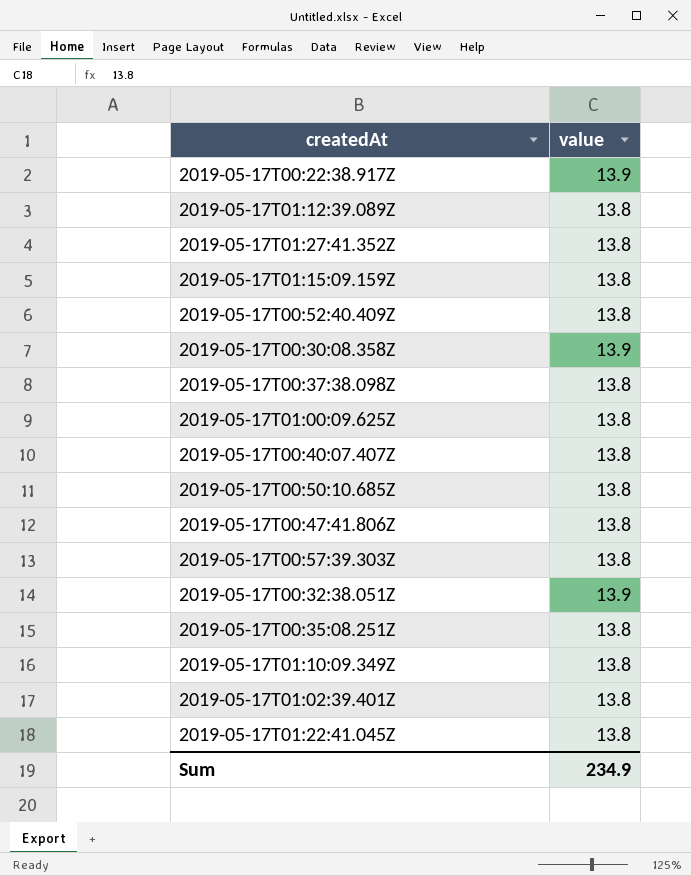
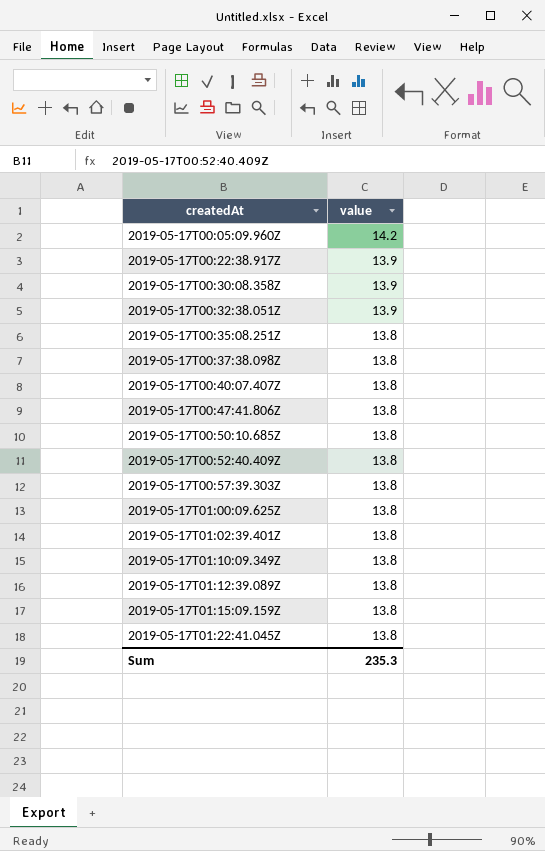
row order: none -> createdAt ascending
row 2019-05-17T01:27:41.352Z: 13.8 -> none
row 2019-05-17T00:05:09.960Z: none -> 14.2
Sum | value: 234.9 -> 235.3

